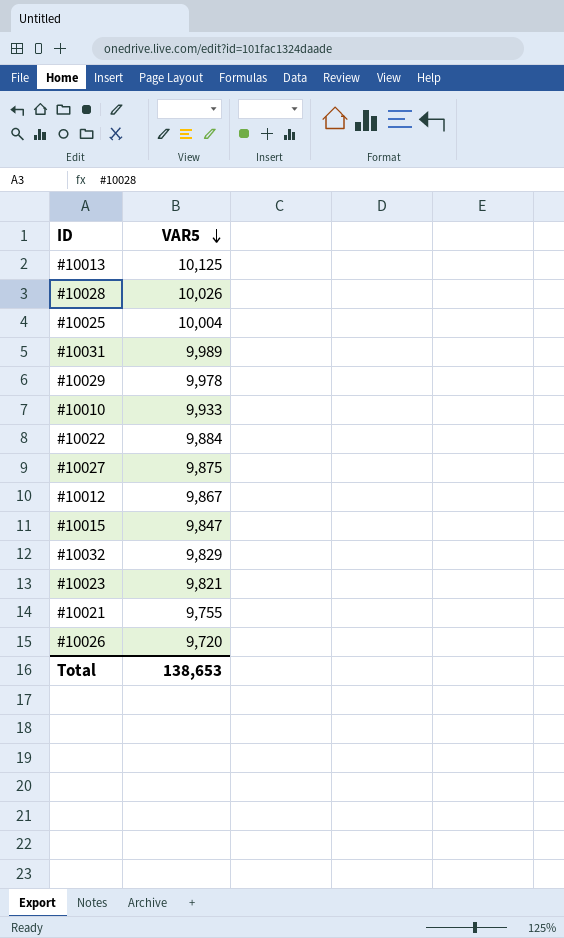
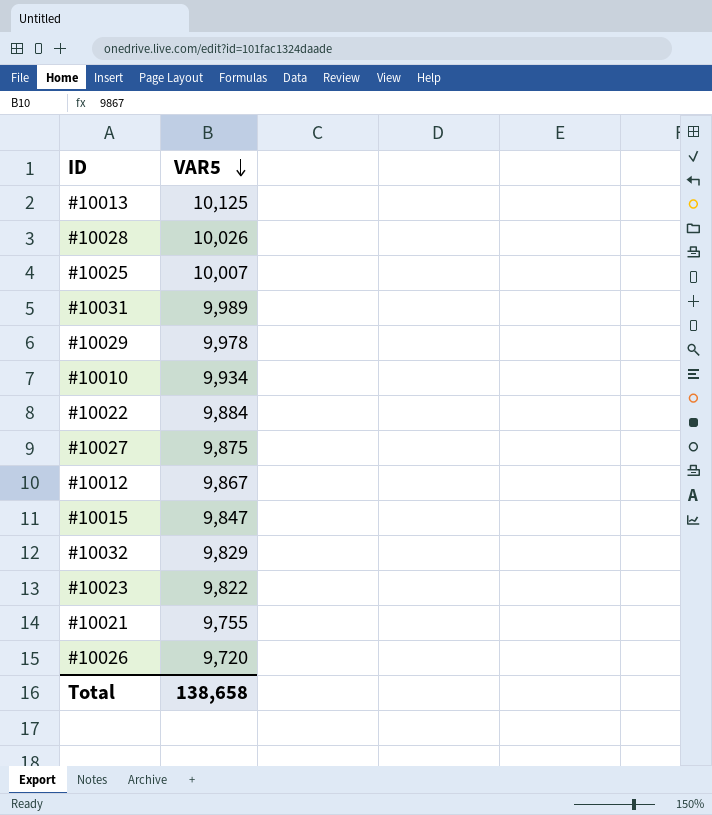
#10025 | VAR5: 10,004 -> 10,007
#10010 | VAR5: 9,933 -> 9,934
#10023 | VAR5: 9,821 -> 9,822
Total | VAR5: 138,653 -> 138,658

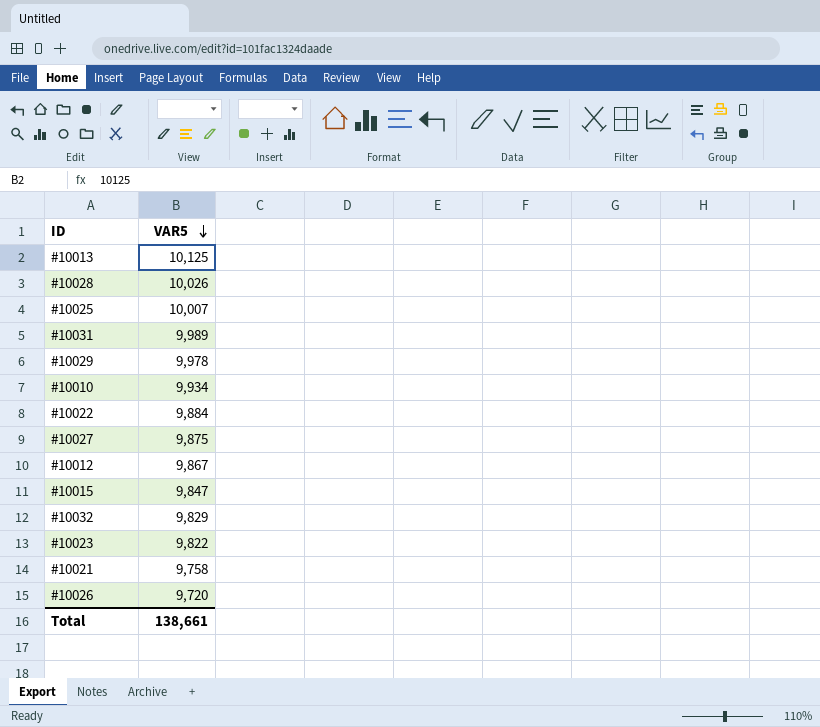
#10021 | VAR5: 9,755 -> 9,758
Total | VAR5: 138,658 -> 138,661

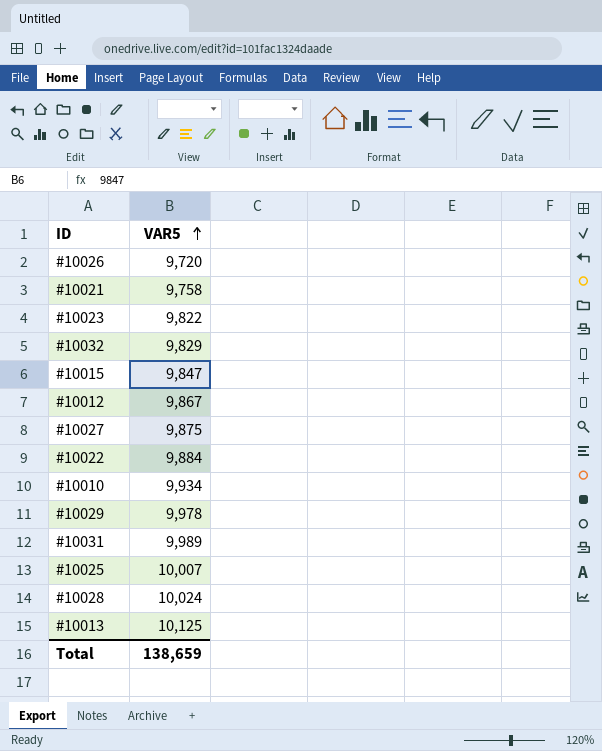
row order: VAR5 descending -> VAR5 ascending
#10028 | VAR5: 10,026 -> 10,024
Total | VAR5: 138,661 -> 138,659

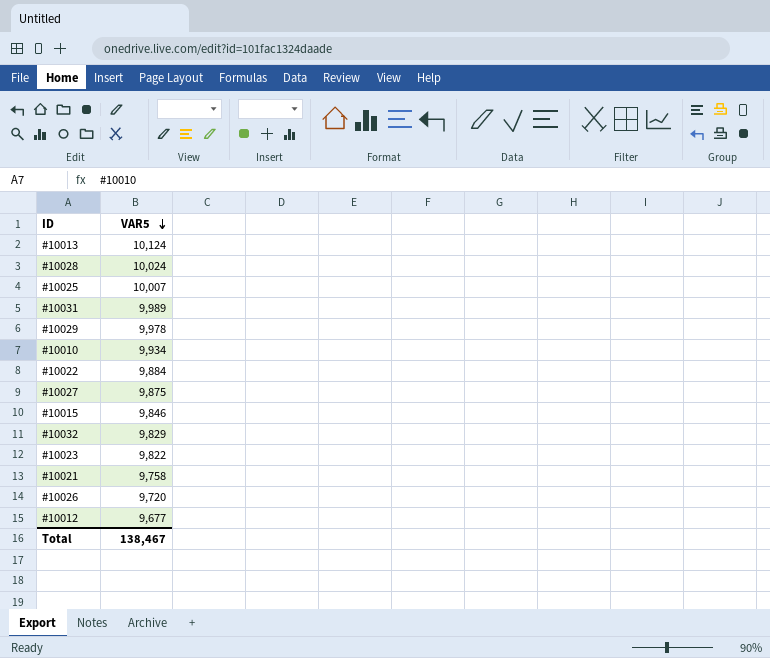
row order: VAR5 ascending -> VAR5 descending
#10013 | VAR5: 10,125 -> 10,124
#10015 | VAR5: 9,847 -> 9,846
#10012 | VAR5: 9,867 -> 9,677
Total | VAR5: 138,659 -> 138,467

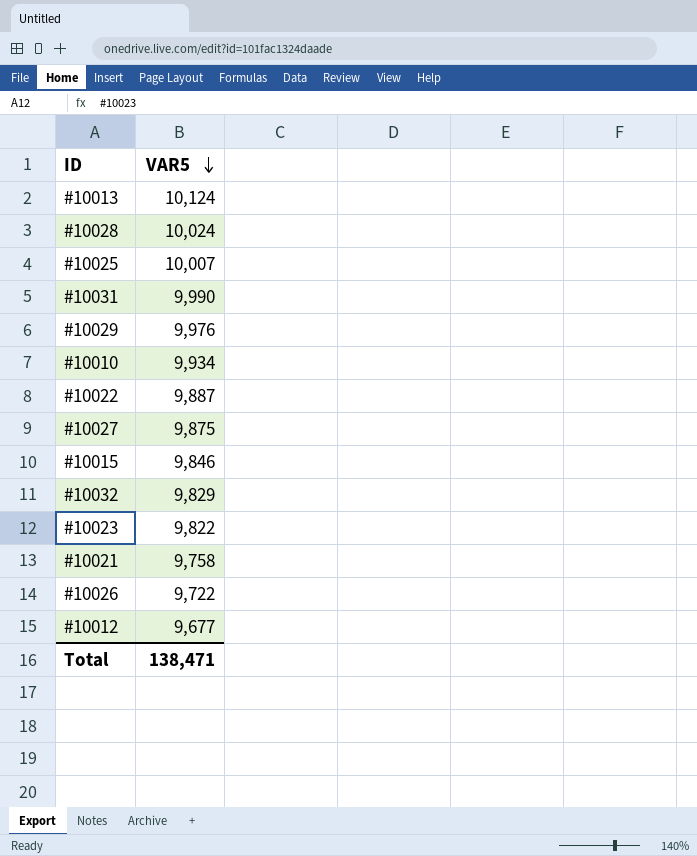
#10031 | VAR5: 9,989 -> 9,990
#10029 | VAR5: 9,978 -> 9,976
#10022 | VAR5: 9,884 -> 9,887
#10026 | VAR5: 9,720 -> 9,722
Total | VAR5: 138,467 -> 138,471

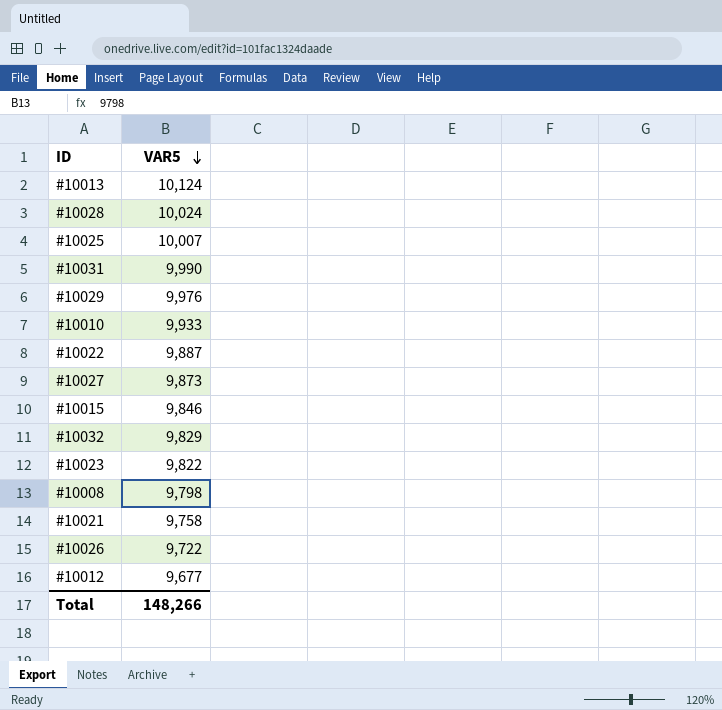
#10010 | VAR5: 9,934 -> 9,933
#10027 | VAR5: 9,875 -> 9,873
row #10008: none -> 9,798
Total | VAR5: 138,471 -> 148,266

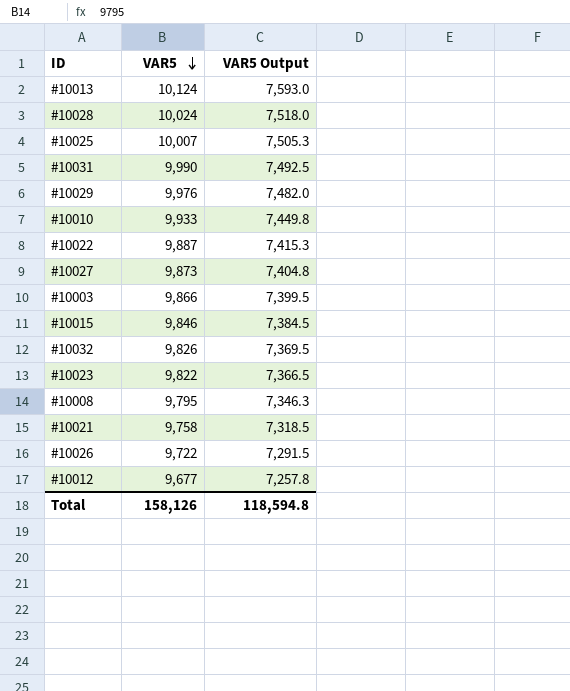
column VAR5 Output | formula: none -> [VAR5] * 0.75
row #10003: none -> 9,866 | 7,399.5
#10032 | VAR5: 9,829 -> 9,826
#10008 | VAR5: 9,798 -> 9,795
Total | VAR5: 148,266 -> 158,126

